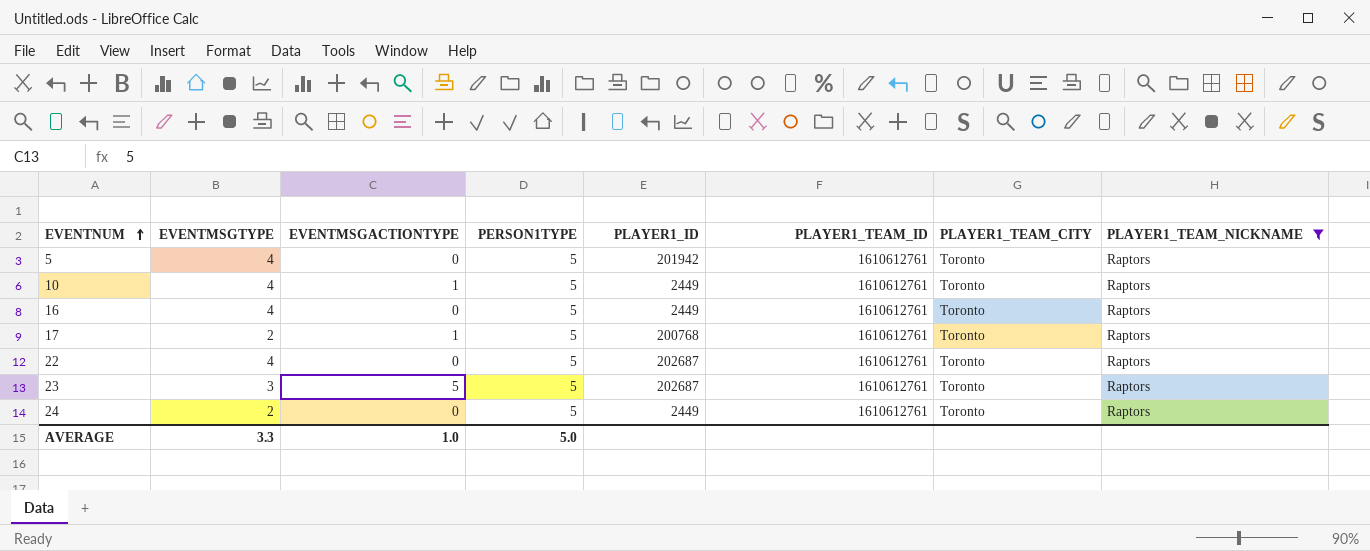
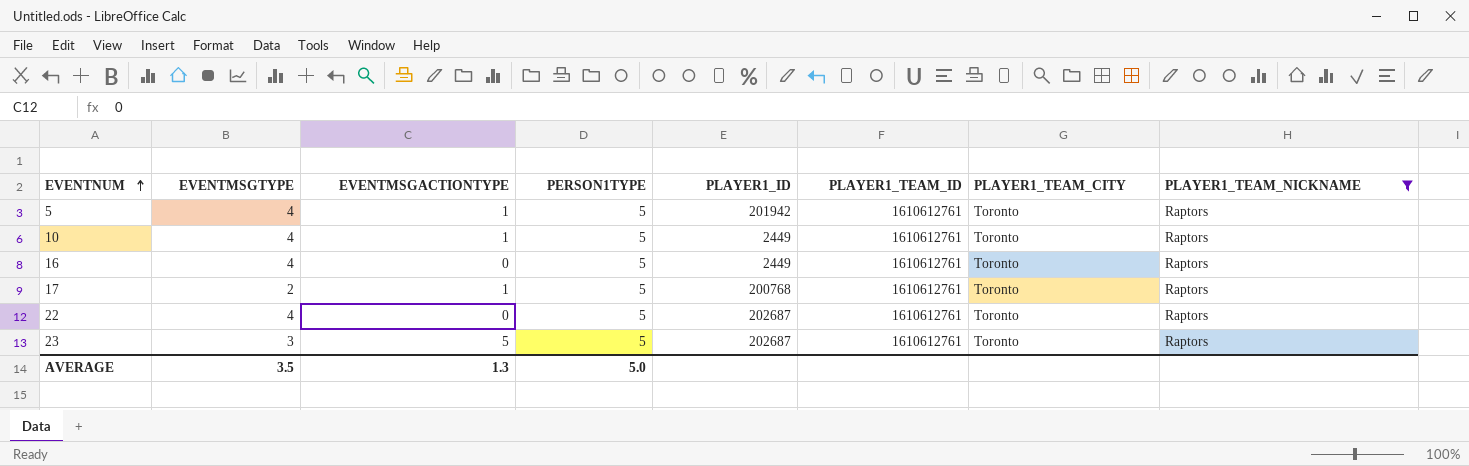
row 24: 2 | 0 | 5 | 2449 | 1610612761 | Toronto | Raptors -> none
5 | EVENTMSGACTIONTYPE: 0 -> 1
AVERAGE | EVENTMSGTYPE: 3.3 -> 3.5
AVERAGE | EVENTMSGACTIONTYPE: 1.0 -> 1.3

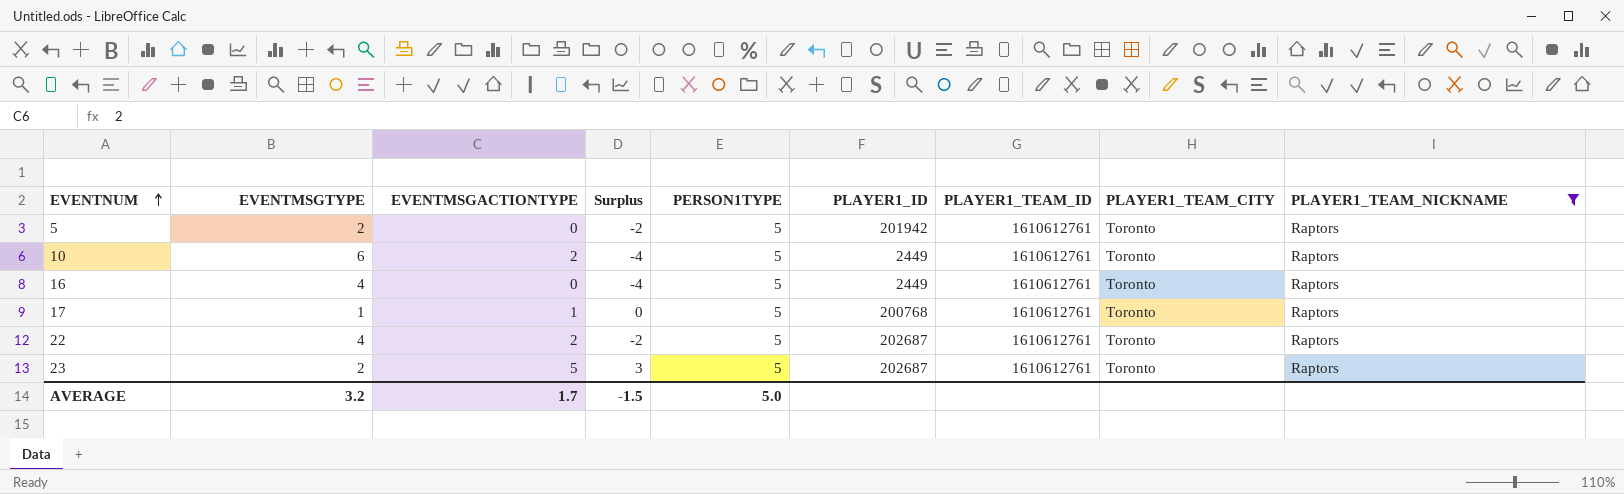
column Surplus | formula: none -> [EVENTMSGACTIONTYPE] - [EVENTMSGTYPE]
5 | EVENTMSGTYPE: 4 -> 2
5 | EVENTMSGACTIONTYPE: 1 -> 0
10 | EVENTMSGTYPE: 4 -> 6
10 | EVENTMSGACTIONTYPE: 1 -> 2
17 | EVENTMSGTYPE: 2 -> 1
22 | EVENTMSGACTIONTYPE: 0 -> 2
23 | EVENTMSGTYPE: 3 -> 2
AVERAGE | EVENTMSGTYPE: 3.5 -> 3.2
AVERAGE | EVENTMSGACTIONTYPE: 1.3 -> 1.7

